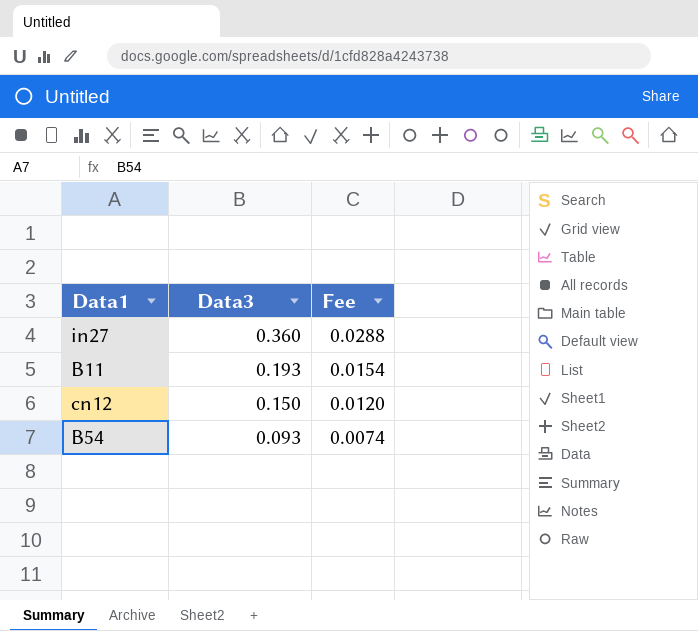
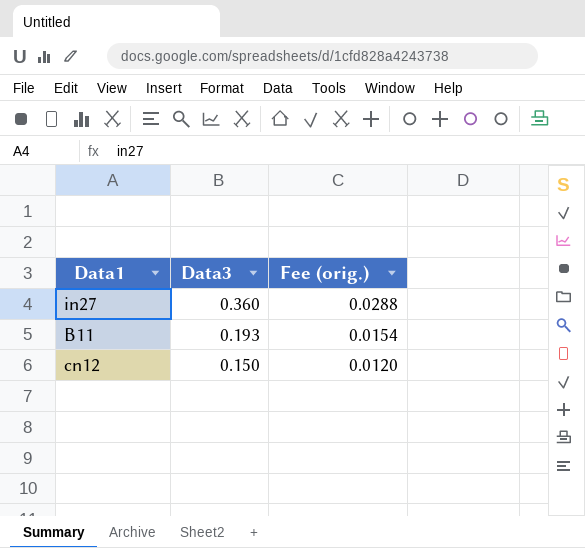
column name: Fee -> Fee (orig.)
row B54: 0.093 | 0.0074 -> none

